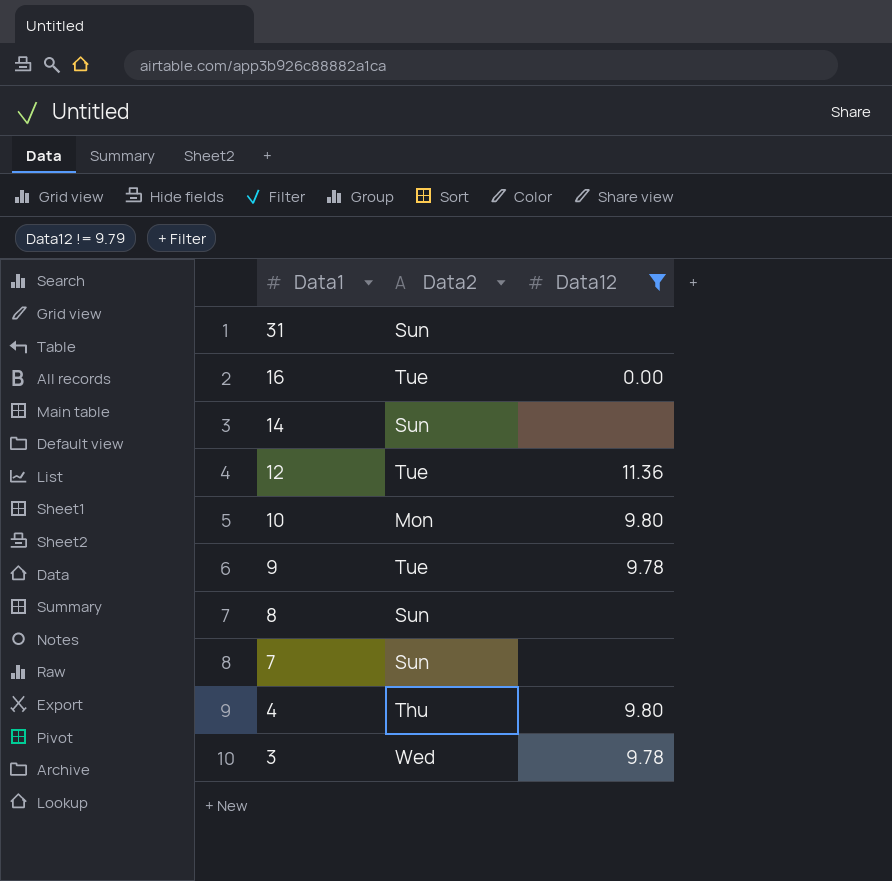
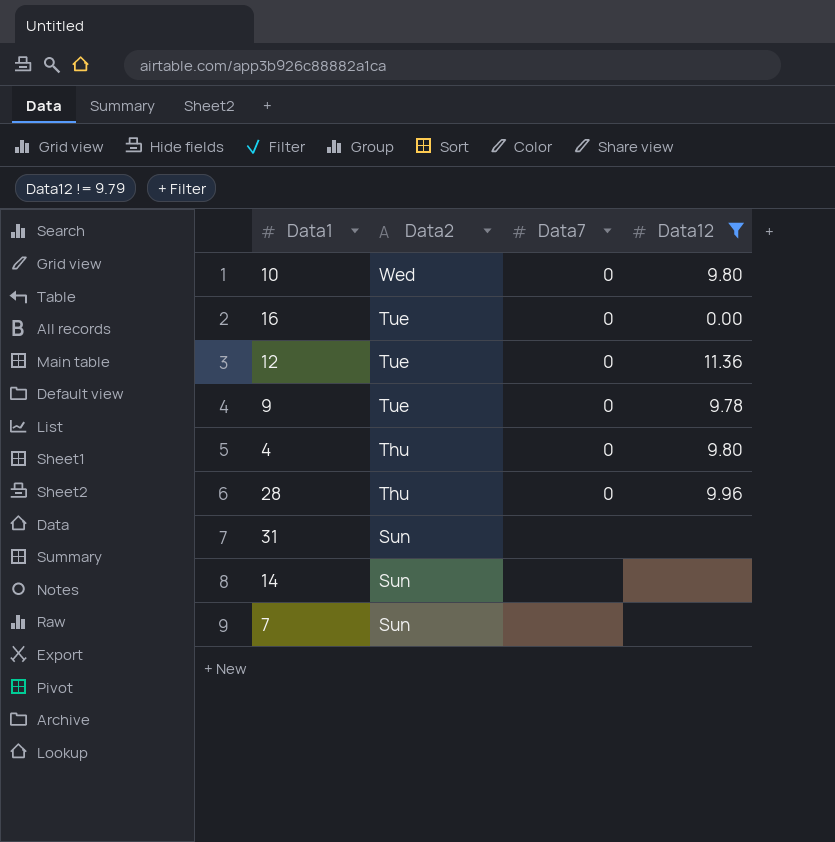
row order: Data1 descending -> Data2 descending
column Data7 | position: none -> 3
row 8: Sun | none -> none
row 3: Wed | 9.78 -> none
10 | Data2: Mon -> Wed
row 28: none -> Thu | 0 | 9.96

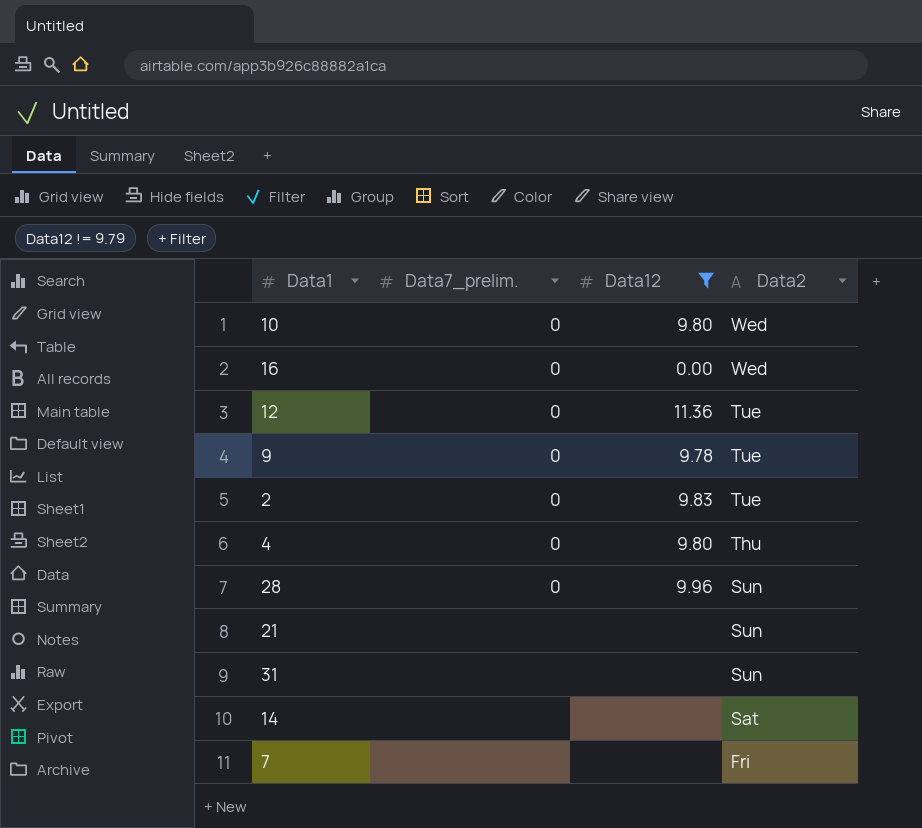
column name: Data7 -> Data7_prelim.
column Data2 | position: 2 -> 4
16 | Data2: Tue -> Wed
row 2: none -> 0 | 9.83 | Tue
28 | Data2: Thu -> Sun
row 21: none -> none | none | Sun
14 | Data2: Sun -> Sat
7 | Data2: Sun -> Fri

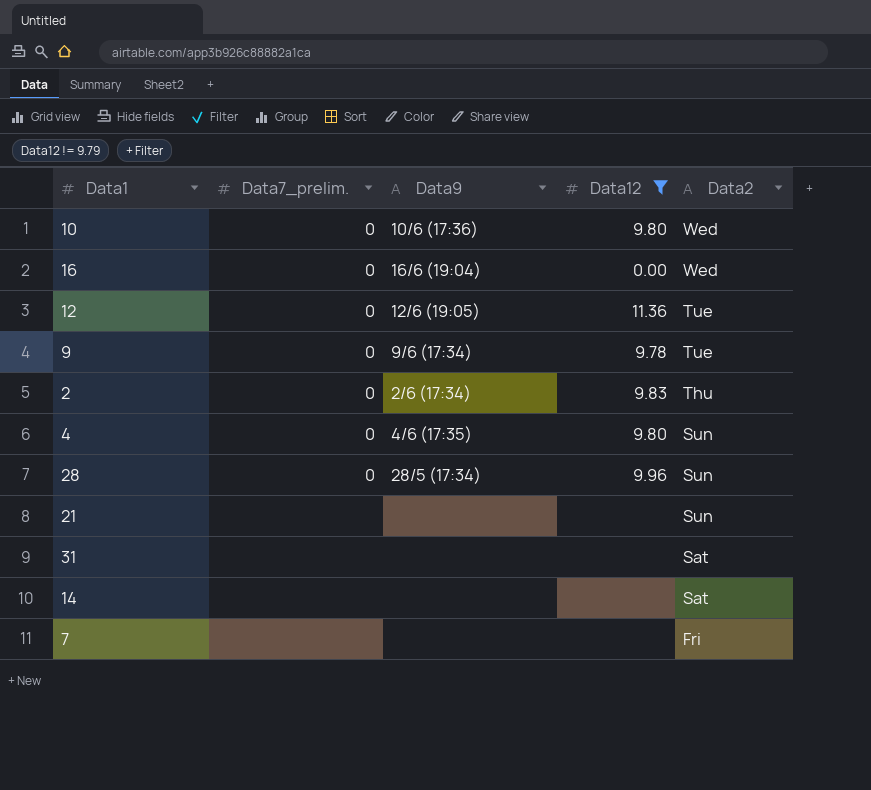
column Data9 | position: none -> 3
2 | Data2: Tue -> Thu
4 | Data2: Thu -> Sun
31 | Data2: Sun -> Sat

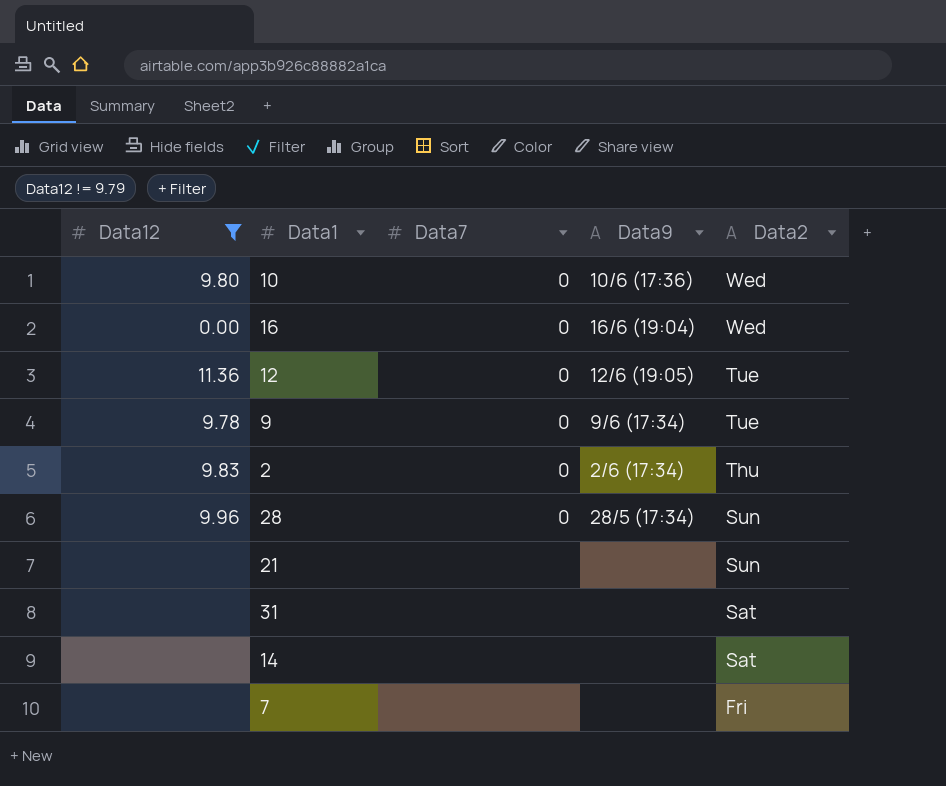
column Data12 | position: 4 -> 1
column name: Data7_prelim. -> Data7
row 4: 0 | 4/6 (17:35) | 9.80 | Sun -> none

